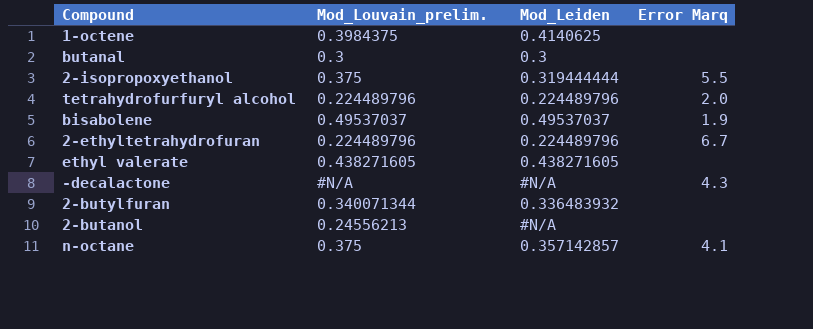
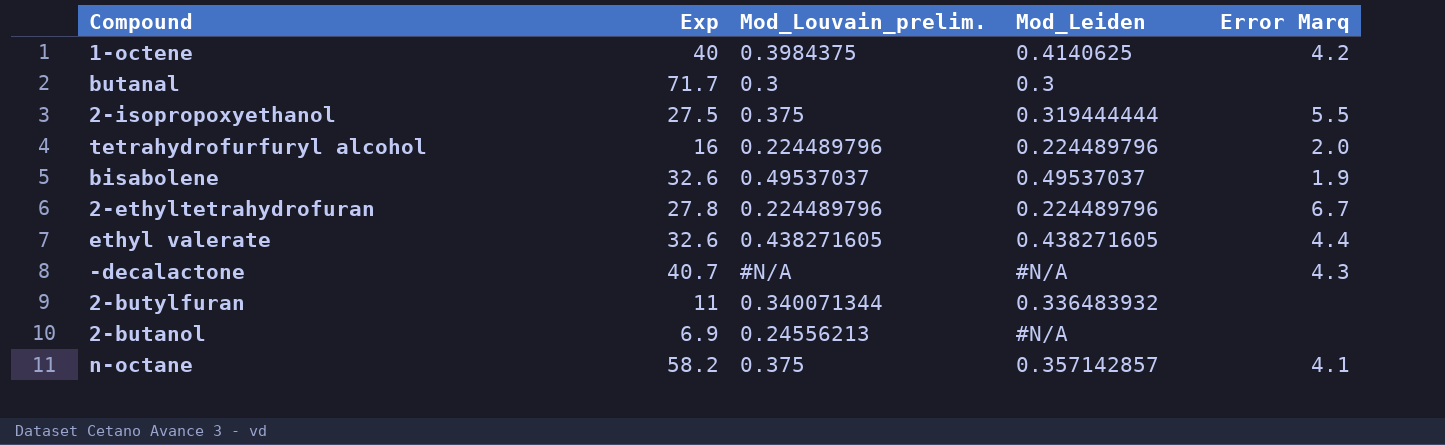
column Exp | position: none -> 2
1-octene | Error Marq: none -> 4.2
ethyl valerate | Error Marq: none -> 4.4

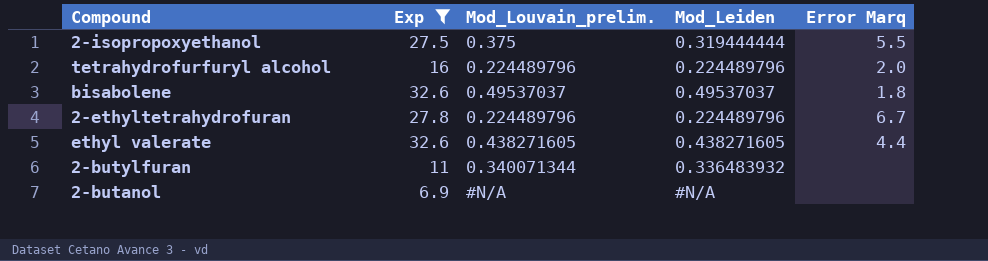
filter: none -> Exp <= 32.6
bisabolene | Error Marq: 1.9 -> 1.8
2-butanol | Mod_Louvain_prelim.: 0.24556213 -> #N/A

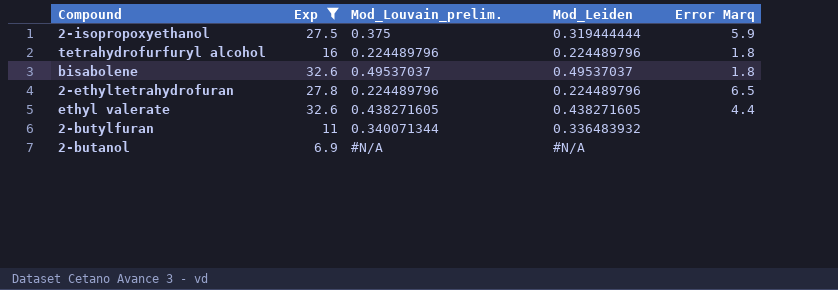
2-isopropoxyethanol | Error Marq: 5.5 -> 5.9
tetrahydrofurfuryl alcohol | Error Marq: 2.0 -> 1.8
2-ethyltetrahydrofuran | Error Marq: 6.7 -> 6.5

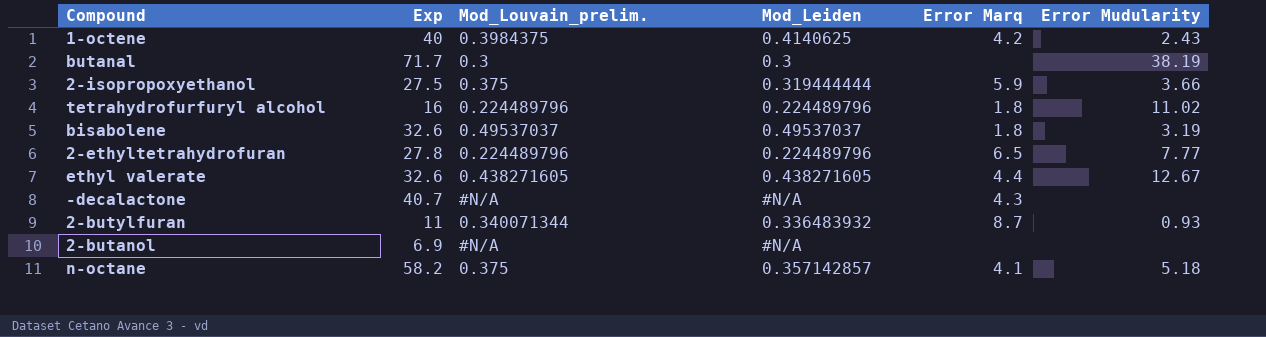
filter: Exp <= 32.6 -> none
column Error Mudularity | position: none -> 6
2-butylfuran | Error Marq: none -> 8.7

